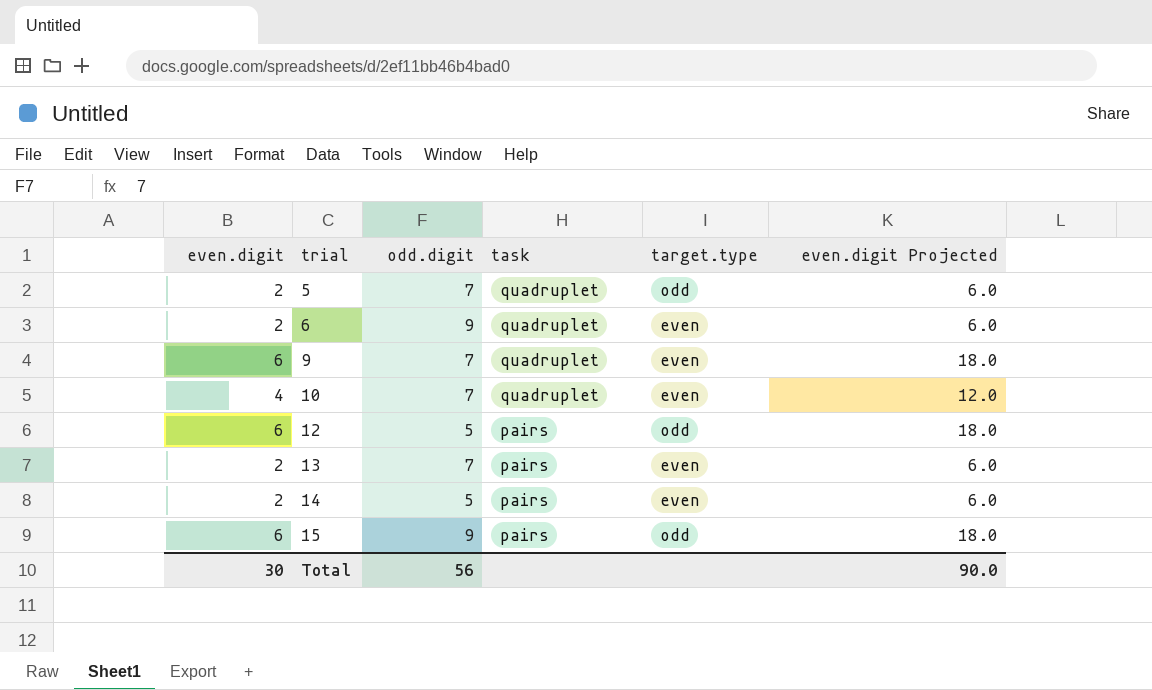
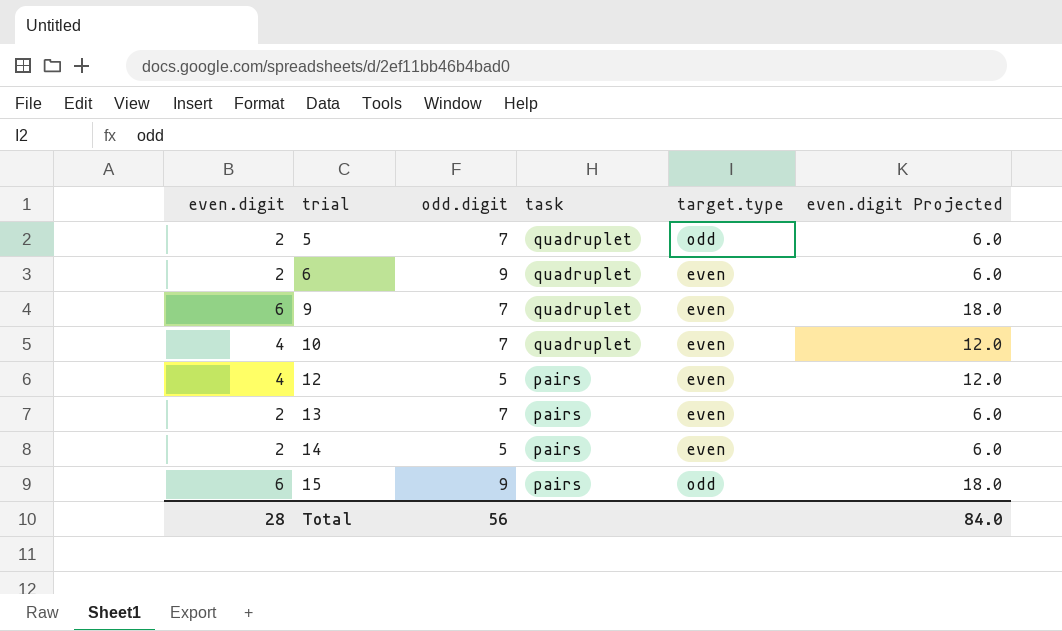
12 | even.digit: 6 -> 4
12 | target.type: odd -> even
12 | even.digit Projected: 18.0 -> 12.0
Total | even.digit: 30 -> 28
Total | even.digit Projected: 90.0 -> 84.0

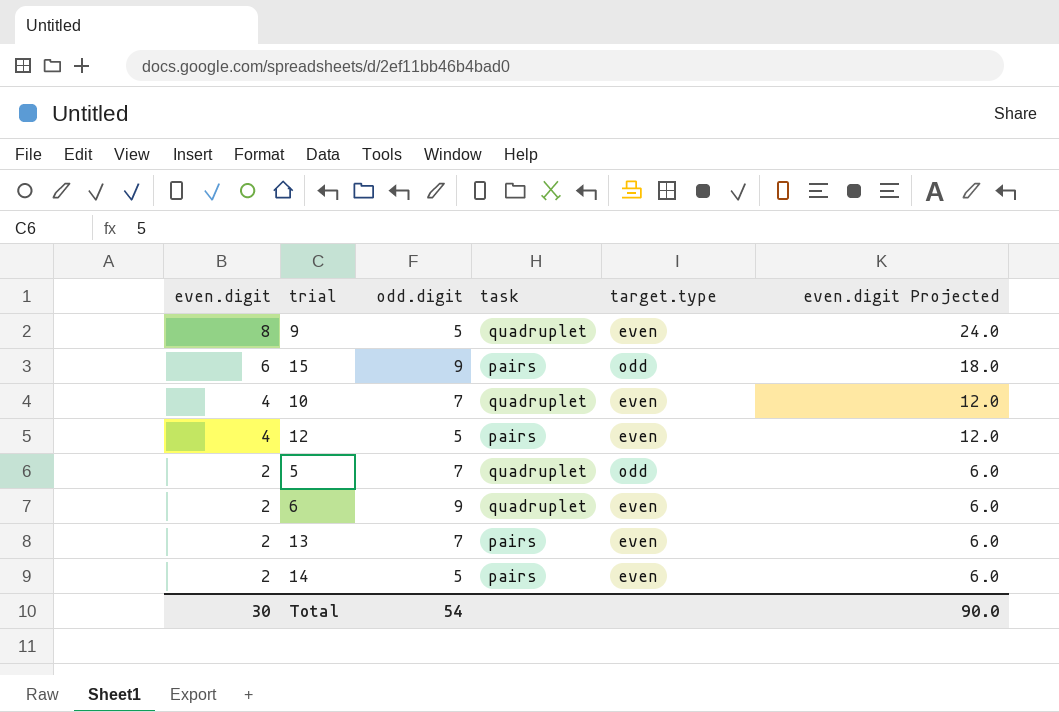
row order: trial ascending -> even.digit descending
9 | even.digit: 6 -> 8
9 | odd.digit: 7 -> 5
9 | even.digit Projected: 18.0 -> 24.0
Total | even.digit: 28 -> 30
Total | odd.digit: 56 -> 54
Total | even.digit Projected: 84.0 -> 90.0

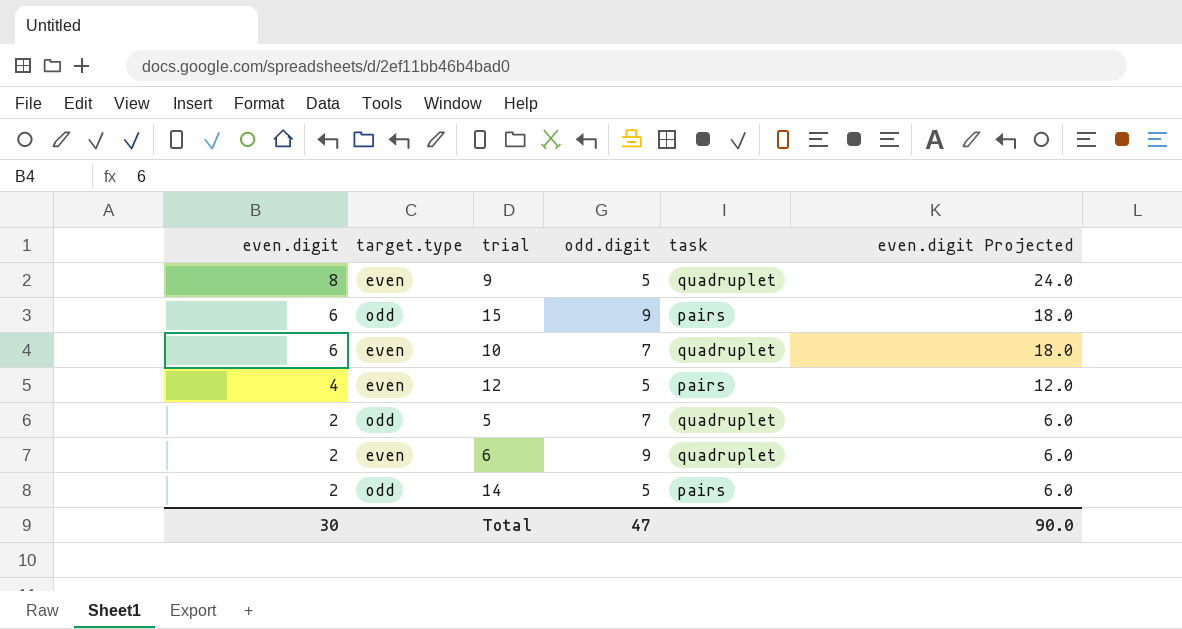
column target.type | position: 5 -> 2
row 13: 2 | 7 | pairs | even | 6.0 -> none
10 | even.digit: 4 -> 6
10 | even.digit Projected: 12.0 -> 18.0
14 | target.type: even -> odd
Total | odd.digit: 54 -> 47

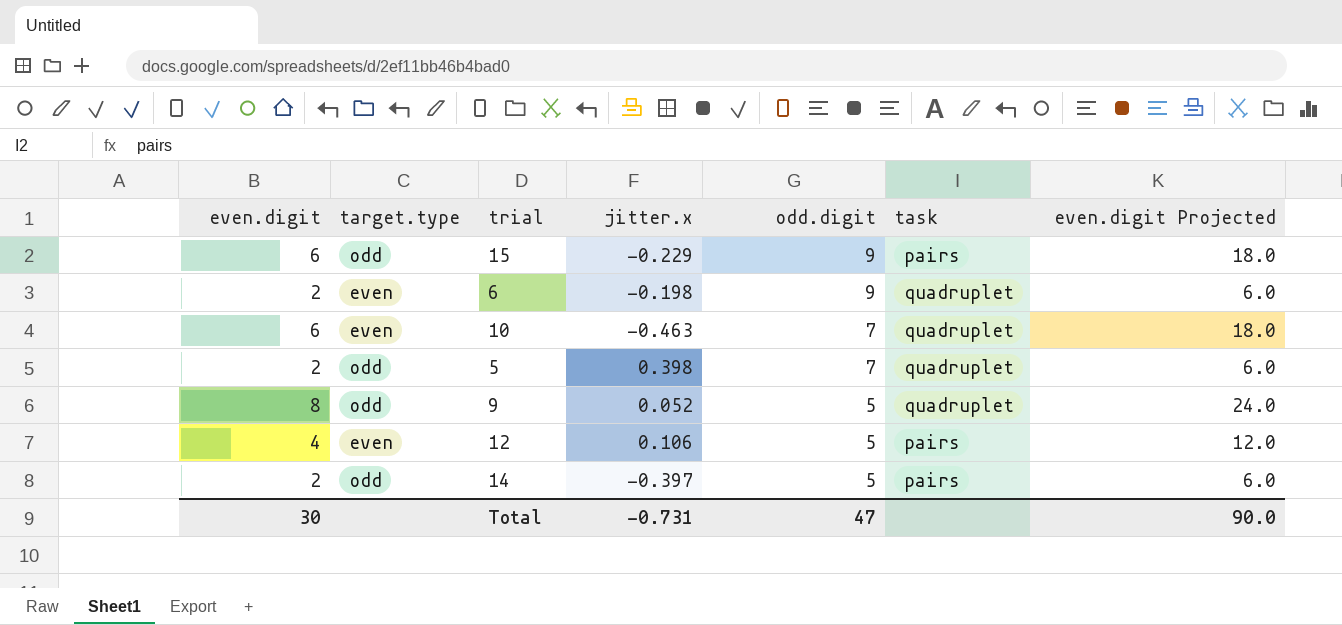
row order: even.digit descending -> odd.digit descending
column jitter.x | position: none -> 4
9 | target.type: even -> odd

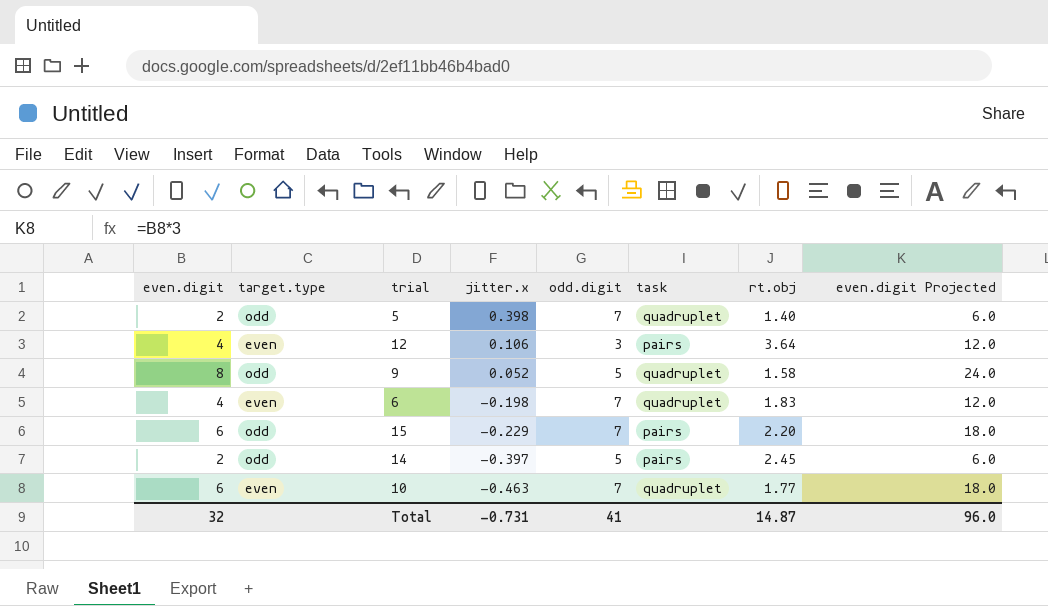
row order: odd.digit descending -> jitter.x descending
column rt.obj | position: none -> 7
12 | odd.digit: 5 -> 3
6 | even.digit: 2 -> 4
6 | odd.digit: 9 -> 7
6 | even.digit Projected: 6.0 -> 12.0
15 | odd.digit: 9 -> 7
Total | even.digit: 30 -> 32
Total | odd.digit: 47 -> 41
Total | even.digit Projected: 90.0 -> 96.0

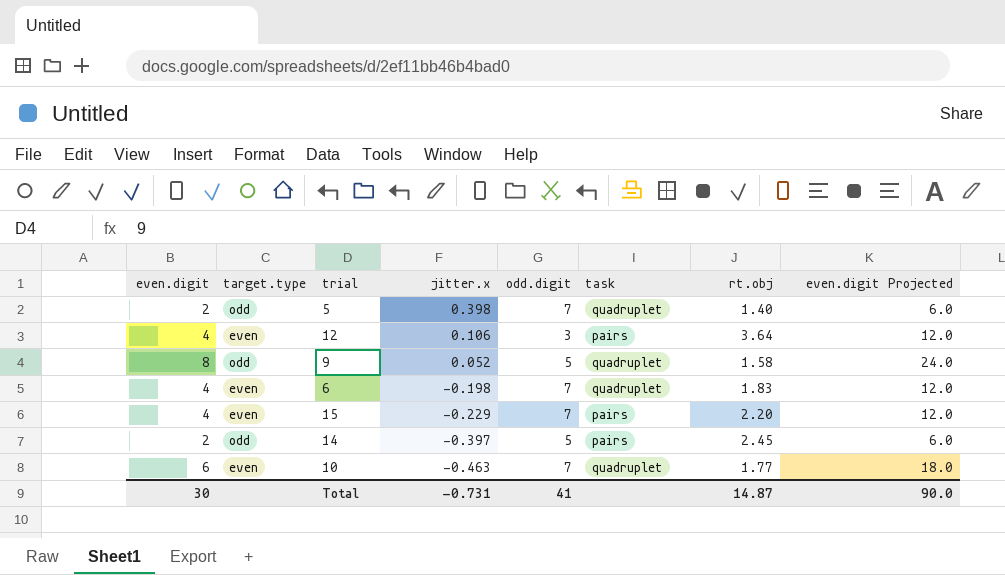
15 | even.digit: 6 -> 4
15 | target.type: odd -> even
15 | even.digit Projected: 18.0 -> 12.0
Total | even.digit: 32 -> 30
Total | even.digit Projected: 96.0 -> 90.0

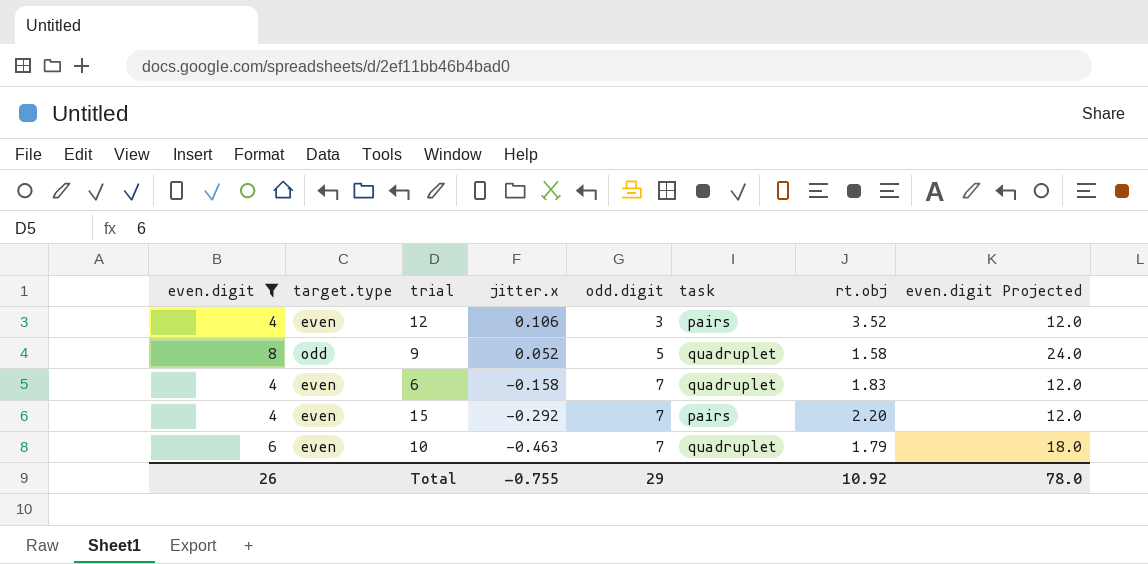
filter: none -> even.digit != 2
12 | rt.obj: 3.64 -> 3.52
6 | jitter.x: -0.198 -> -0.158
15 | jitter.x: -0.229 -> -0.292
10 | rt.obj: 1.77 -> 1.79
Total | even.digit: 30 -> 26
Total | jitter.x: -0.731 -> -0.755
Total | odd.digit: 41 -> 29
Total | rt.obj: 14.87 -> 10.92
Total | even.digit Projected: 90.0 -> 78.0

